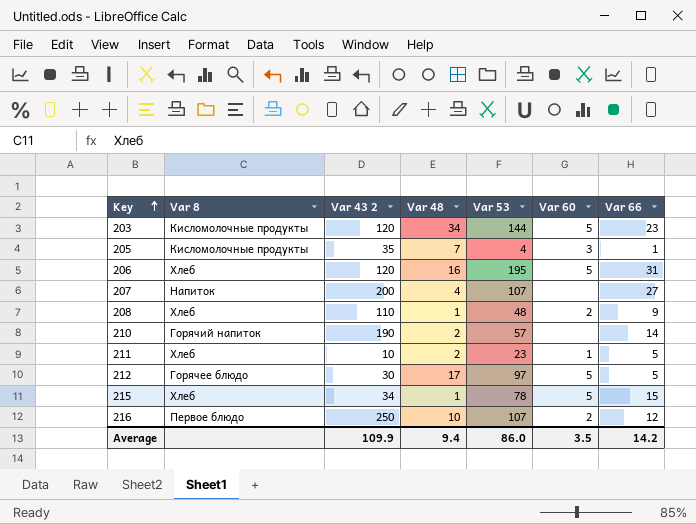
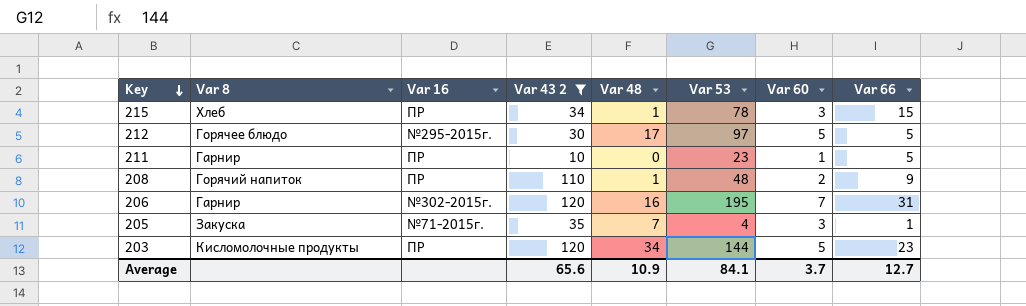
filter: none -> Var 43 2 <= 120
row order: Key ascending -> Key descending
column Var 16 | position: none -> 3
215 | Var 60: 5 -> 3
211 | Var 8: Хлеб -> Гарнир
211 | Var 48: 2 -> 0
208 | Var 8: Хлеб -> Горячий напиток
206 | Var 8: Хлеб -> Гарнир
206 | Var 60: 5 -> 7
205 | Var 8: Кисломолочные продукты -> Закуска
Average | Var 43 2: 109.9 -> 65.6
Average | Var 48: 9.4 -> 10.9
Average | Var 53: 86.0 -> 84.1
Average | Var 60: 3.5 -> 3.7
Average | Var 66: 14.2 -> 12.7

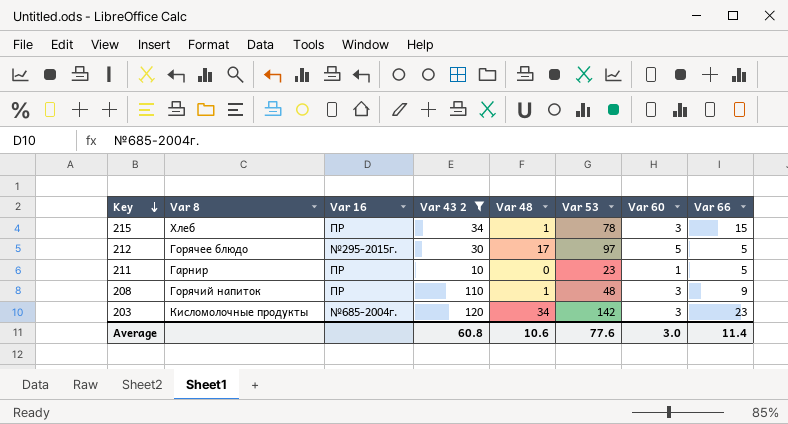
row 206: Гарнир | №302-2015г. | 120 | 16 | 195 | 7 | 31 -> none
row 205: Закуска | №71-2015г. | 35 | 7 | 4 | 3 | 1 -> none
208 | Var 60: 2 -> 3
203 | Var 16: ПР -> №685-2004г.
203 | Var 53: 144 -> 142
203 | Var 60: 5 -> 3
Average | Var 43 2: 65.6 -> 60.8
Average | Var 48: 10.9 -> 10.6
Average | Var 53: 84.1 -> 77.6
Average | Var 60: 3.7 -> 3.0
Average | Var 66: 12.7 -> 11.4

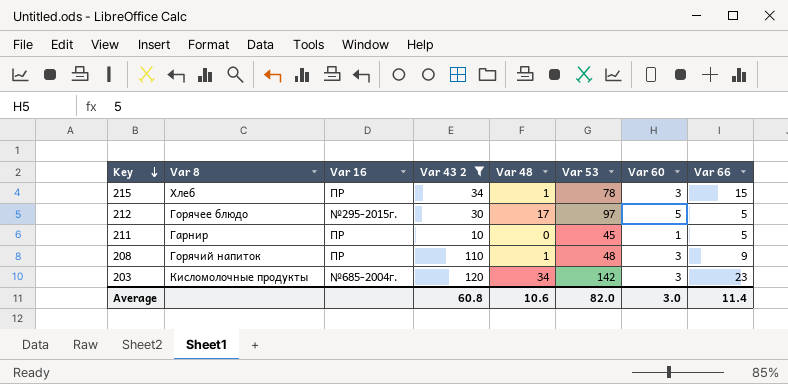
211 | Var 53: 23 -> 45
Average | Var 53: 77.6 -> 82.0

